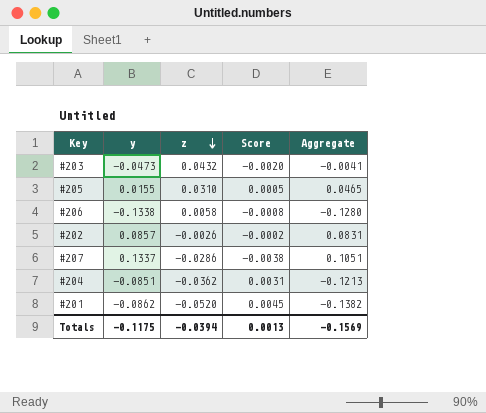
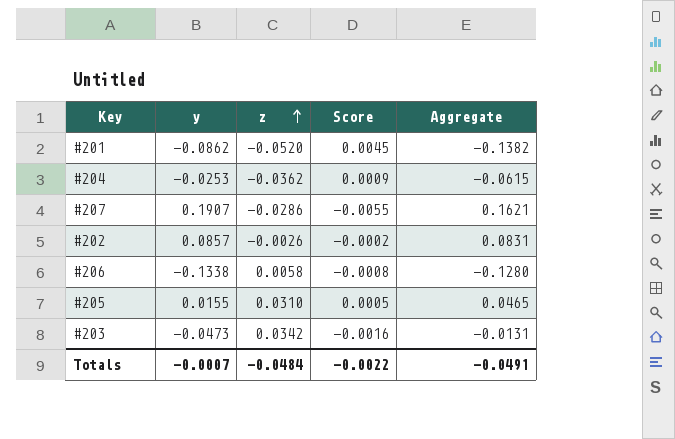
row order: z descending -> z ascending
#204 | y: -0.0851 -> -0.0253
#204 | Score: 0.0031 -> 0.0009
#204 | Aggregate: -0.1213 -> -0.0615
#207 | y: 0.1337 -> 0.1907
#207 | Score: -0.0038 -> -0.0055
#207 | Aggregate: 0.1051 -> 0.1621
#203 | z: 0.0432 -> 0.0342
#203 | Score: -0.0020 -> -0.0016
#203 | Aggregate: -0.0041 -> -0.0131
Totals | y: -0.1175 -> -0.0007
Totals | z: -0.0394 -> -0.0484
Totals | Score: 0.0013 -> -0.0022
Totals | Aggregate: -0.1569 -> -0.0491

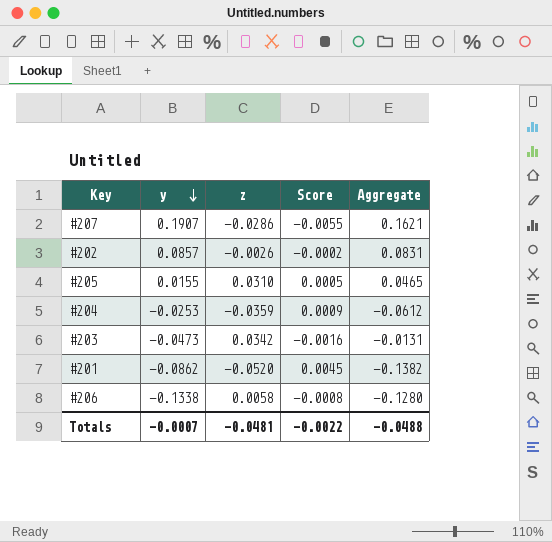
row order: z ascending -> y descending
#204 | z: -0.0362 -> -0.0359
#204 | Aggregate: -0.0615 -> -0.0612
Totals | z: -0.0484 -> -0.0481
Totals | Aggregate: -0.0491 -> -0.0488

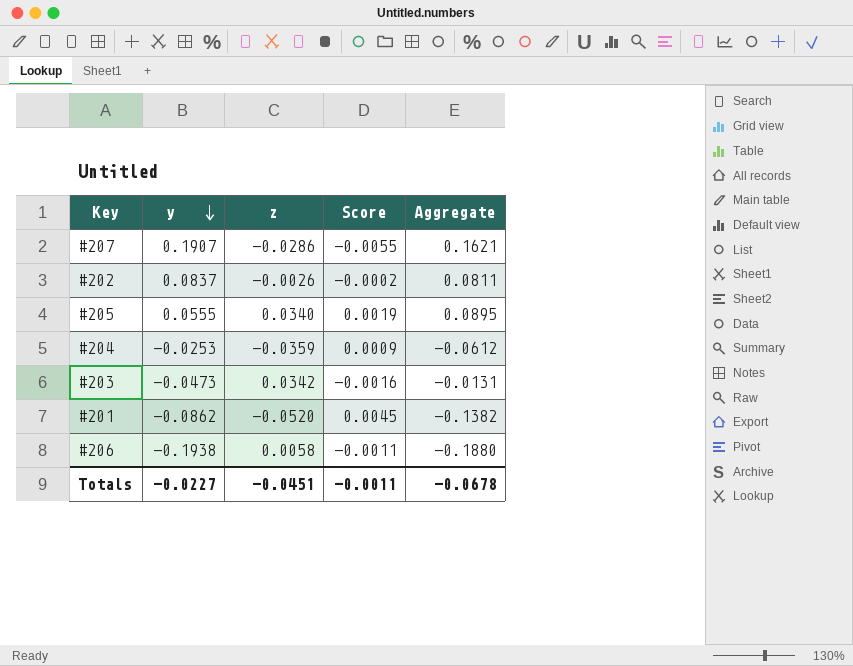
#202 | y: 0.0857 -> 0.0837
#202 | Aggregate: 0.0831 -> 0.0811
#205 | y: 0.0155 -> 0.0555
#205 | z: 0.0310 -> 0.0340
#205 | Score: 0.0005 -> 0.0019
#205 | Aggregate: 0.0465 -> 0.0895
#206 | y: -0.1338 -> -0.1938
#206 | Score: -0.0008 -> -0.0011
#206 | Aggregate: -0.1280 -> -0.1880
Totals | y: -0.0007 -> -0.0227
Totals | z: -0.0481 -> -0.0451
Totals | Score: -0.0022 -> -0.0011
Totals | Aggregate: -0.0488 -> -0.0678

